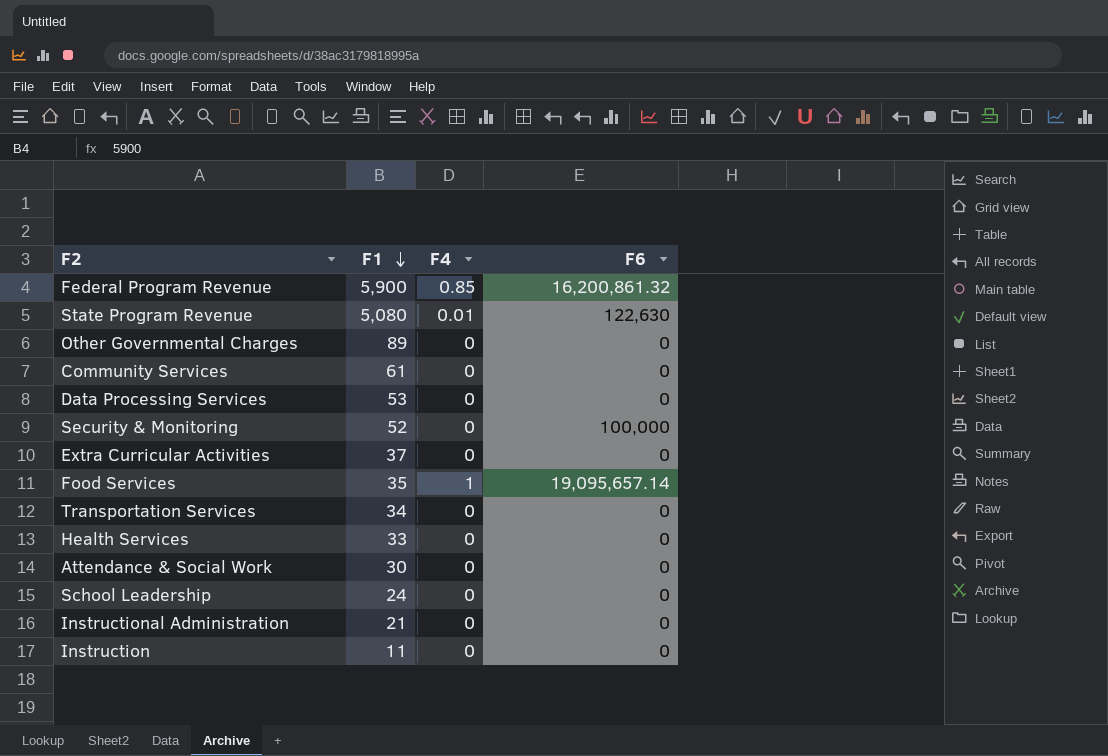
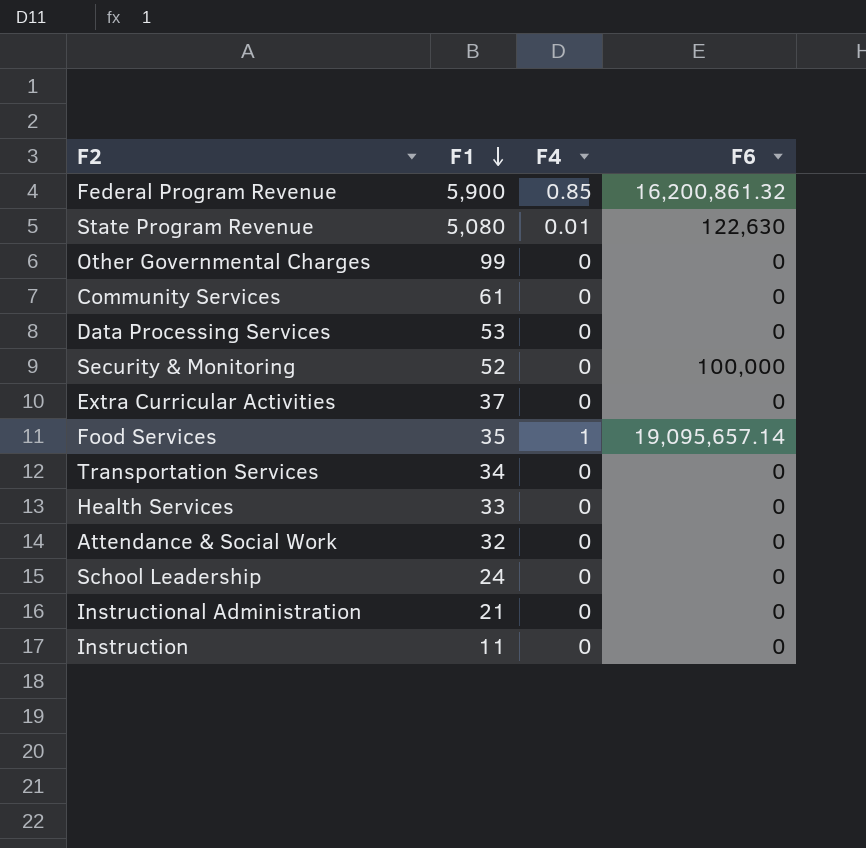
Other Governmental Charges | F1: 89 -> 99
Attendance & Social Work | F1: 30 -> 32

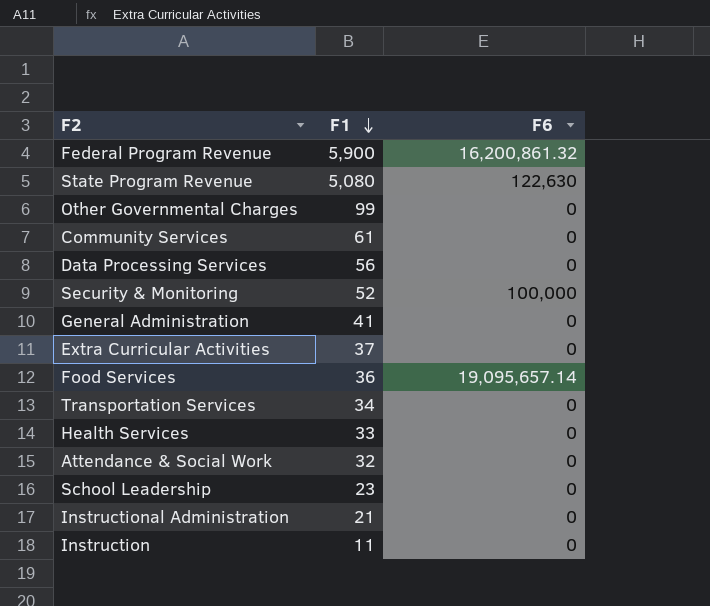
column F4 | position: 3 -> none
Data Processing Services | F1: 53 -> 56
row General Administration: none -> 41 | 0
Food Services | F1: 35 -> 36
School Leadership | F1: 24 -> 23

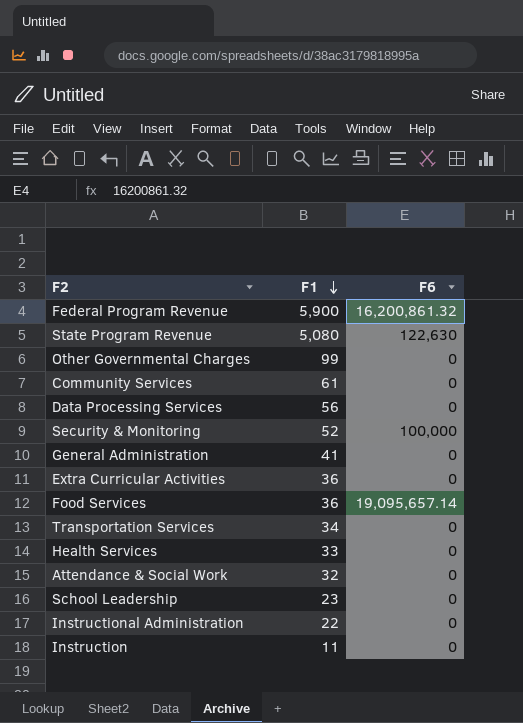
Extra Curricular Activities | F1: 37 -> 36
Instructional Administration | F1: 21 -> 22

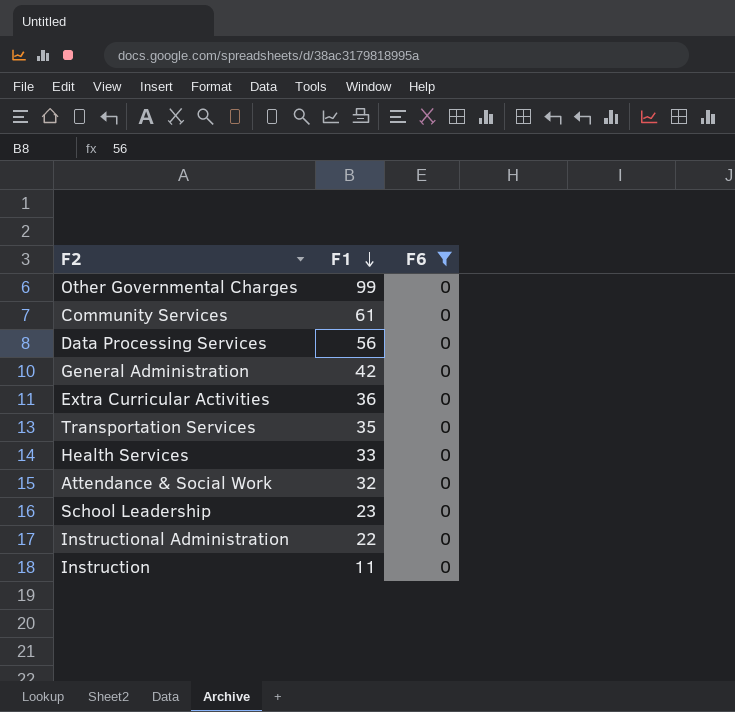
filter: none -> F6 = 0
General Administration | F1: 41 -> 42
Transportation Services | F1: 34 -> 35

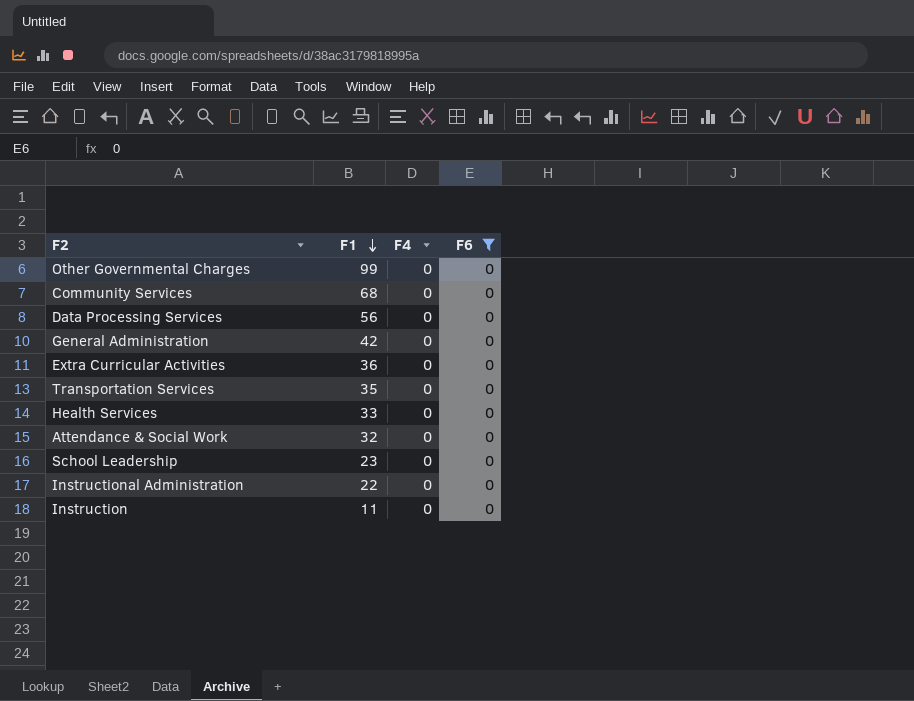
column F4 | position: none -> 3
Community Services | F1: 61 -> 68

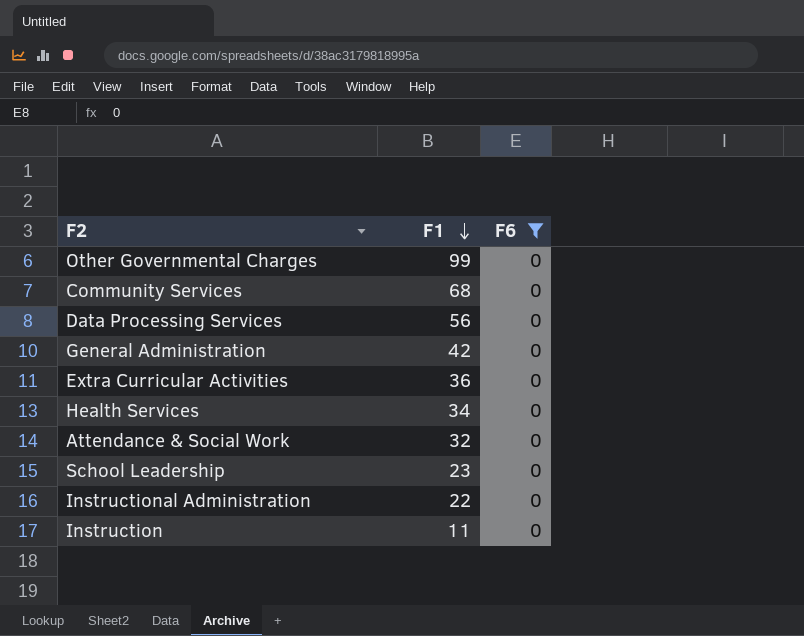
column F4 | position: 3 -> none
row Transportation Services: 35 | 0 | 0 -> none
Health Services | F1: 33 -> 34

